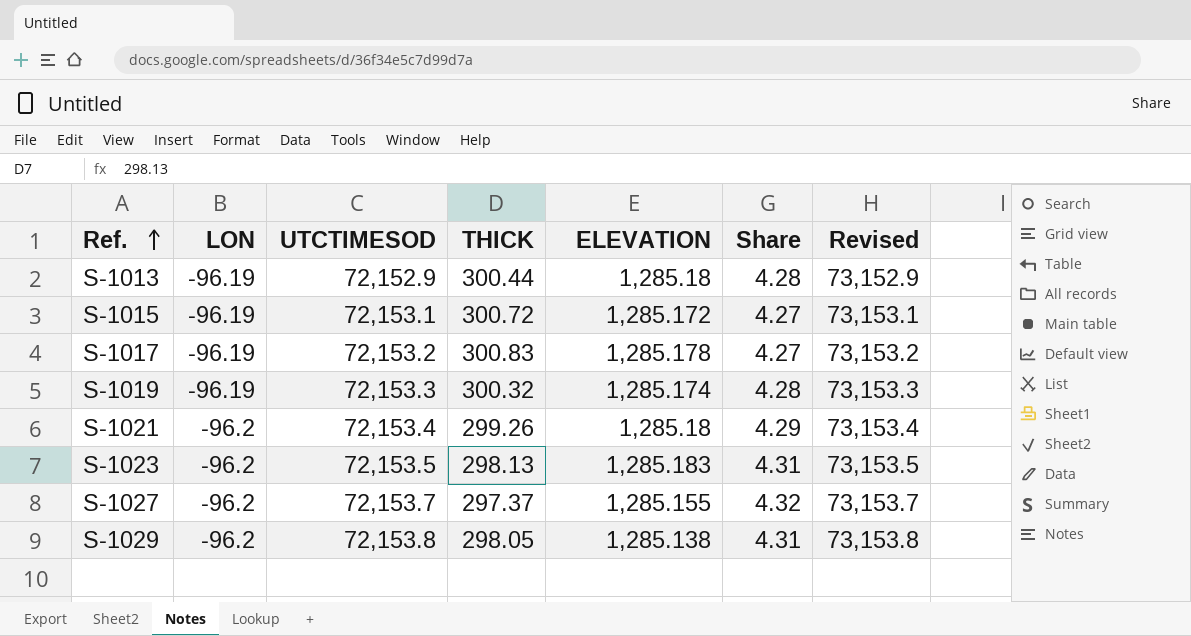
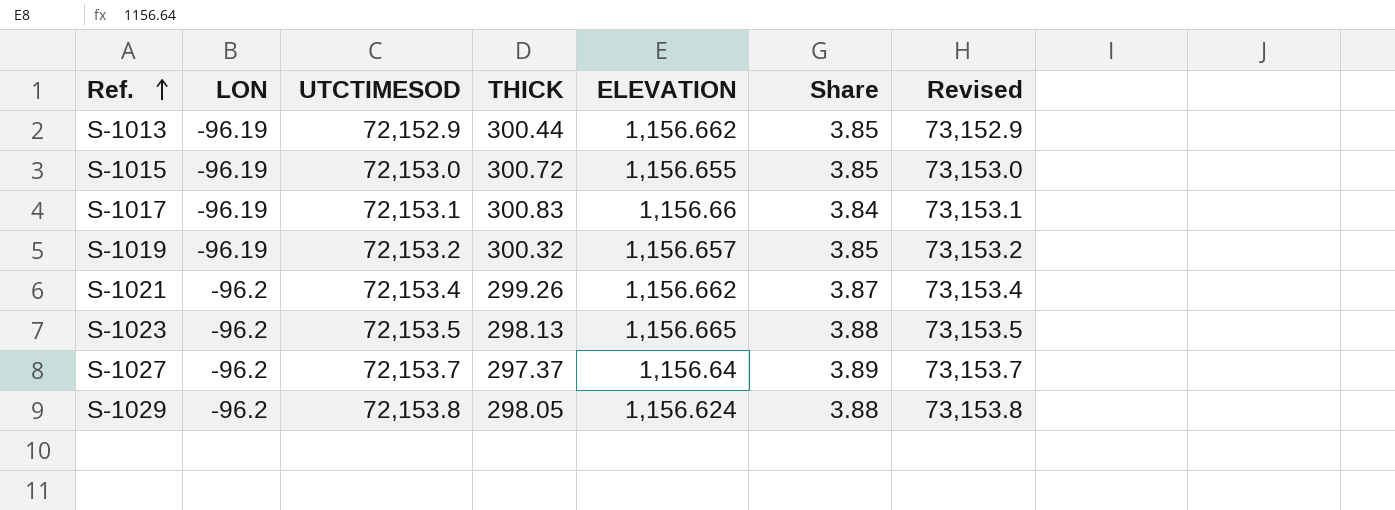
S-1013 | ELEVATION: 1,285.18 -> 1,156.662
S-1013 | Share: 4.28 -> 3.85
S-1015 | UTCTIMESOD: 72,153.1 -> 72,153.0
S-1015 | ELEVATION: 1,285.172 -> 1,156.655
S-1015 | Share: 4.27 -> 3.85
S-1015 | Revised: 73,153.1 -> 73,153.0
S-1017 | UTCTIMESOD: 72,153.2 -> 72,153.1
S-1017 | ELEVATION: 1,285.178 -> 1,156.66
S-1017 | Share: 4.27 -> 3.84
S-1017 | Revised: 73,153.2 -> 73,153.1
S-1019 | UTCTIMESOD: 72,153.3 -> 72,153.2
S-1019 | ELEVATION: 1,285.174 -> 1,156.657
S-1019 | Share: 4.28 -> 3.85
S-1019 | Revised: 73,153.3 -> 73,153.2
S-1021 | ELEVATION: 1,285.18 -> 1,156.662
S-1021 | Share: 4.29 -> 3.87
S-1023 | ELEVATION: 1,285.183 -> 1,156.665
S-1023 | Share: 4.31 -> 3.88
S-1027 | ELEVATION: 1,285.155 -> 1,156.64
S-1027 | Share: 4.32 -> 3.89
S-1029 | ELEVATION: 1,285.138 -> 1,156.624
S-1029 | Share: 4.31 -> 3.88

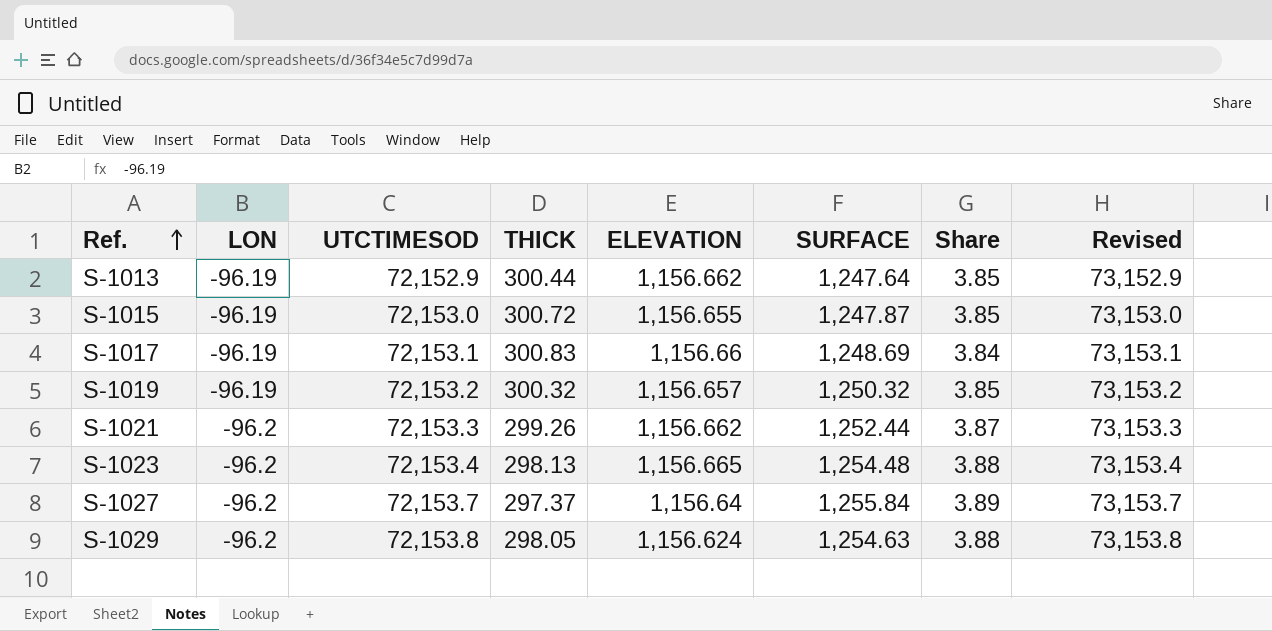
column SURFACE | position: none -> 6
S-1021 | UTCTIMESOD: 72,153.4 -> 72,153.3
S-1021 | Revised: 73,153.4 -> 73,153.3
S-1023 | UTCTIMESOD: 72,153.5 -> 72,153.4
S-1023 | Revised: 73,153.5 -> 73,153.4

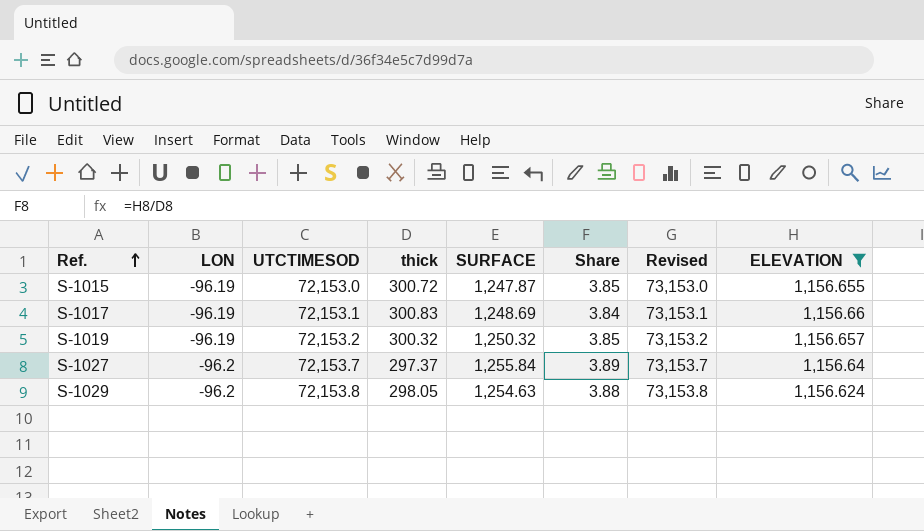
filter: none -> ELEVATION <= 1,156.66
column name: THICK -> thick
column ELEVATION | position: 5 -> 8

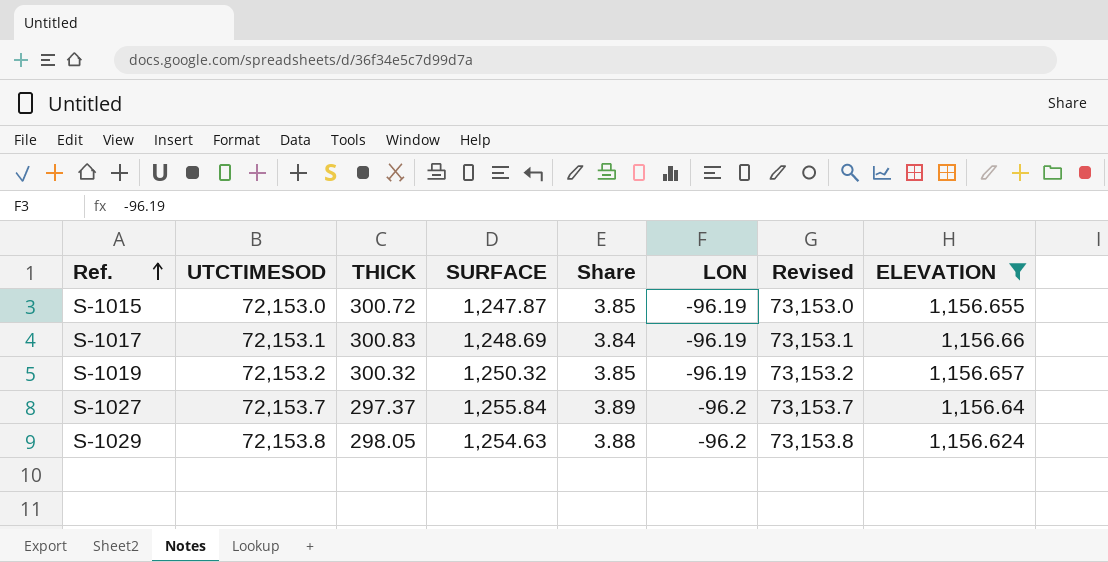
column name: thick -> THICK
column LON | position: 2 -> 6

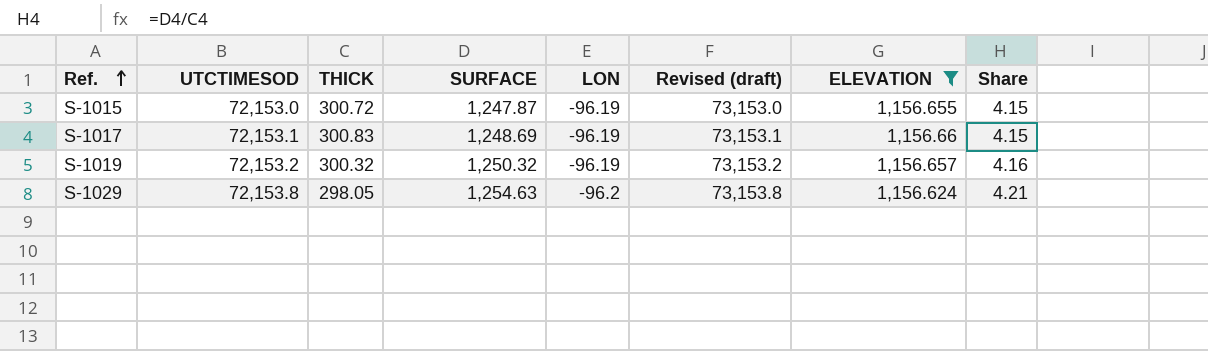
column name: Revised -> Revised (draft)
column Share | formula: [ELEVATION] / [THICK] -> [SURFACE] / [THICK]
column Share | position: 5 -> 8
row S-1027: 72,153.7 | 297.37 | 1,255.84 | 3.89 | -96.2 | 73,153.7 | 1,156.64 -> none

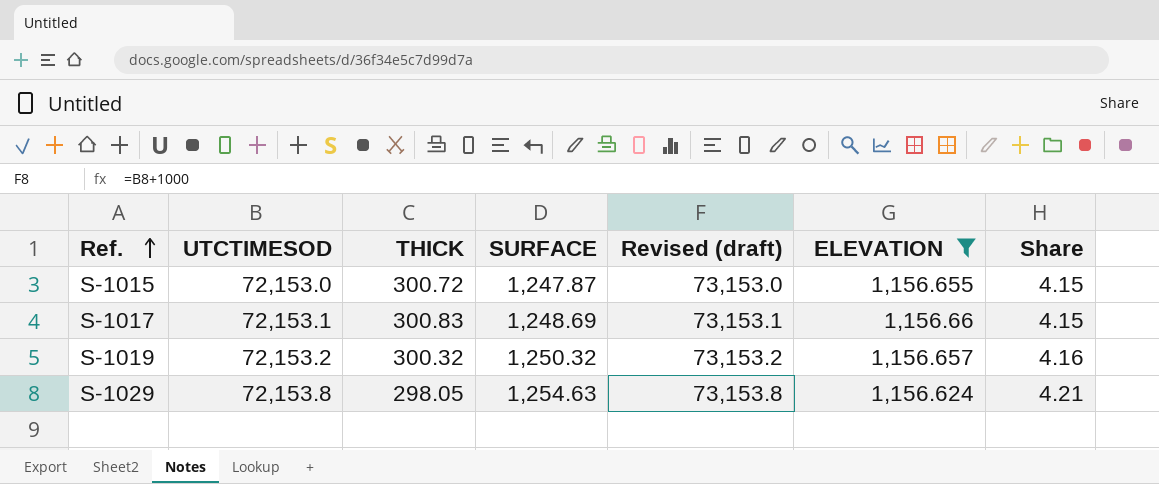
column LON | position: 5 -> none

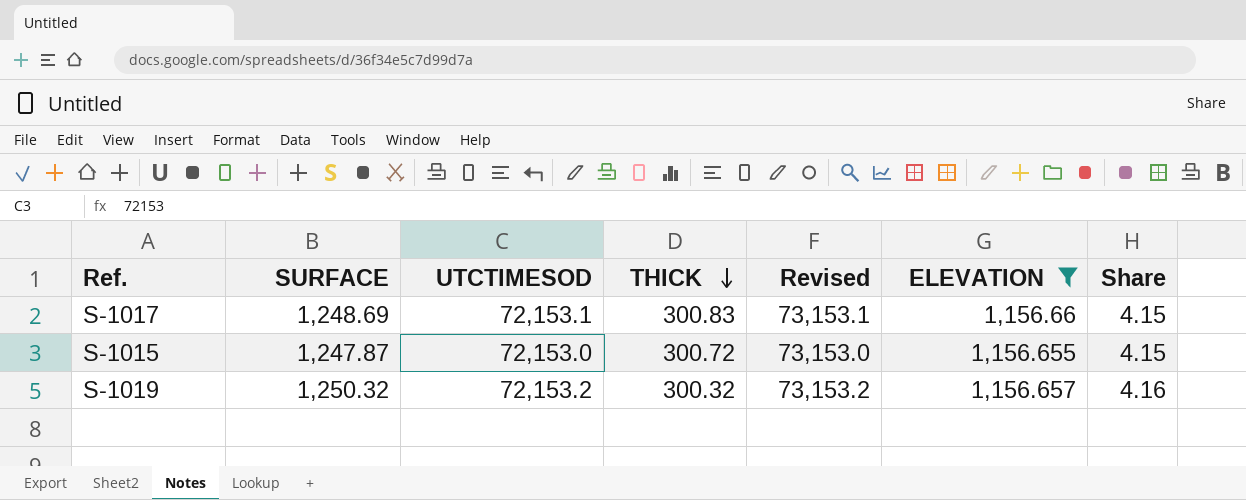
row order: Ref. ascending -> THICK descending
column SURFACE | position: 4 -> 2
column name: Revised (draft) -> Revised
row S-1029: 72,153.8 | 298.05 | 1,254.63 | 73,153.8 | 1,156.624 | 4.21 -> none

